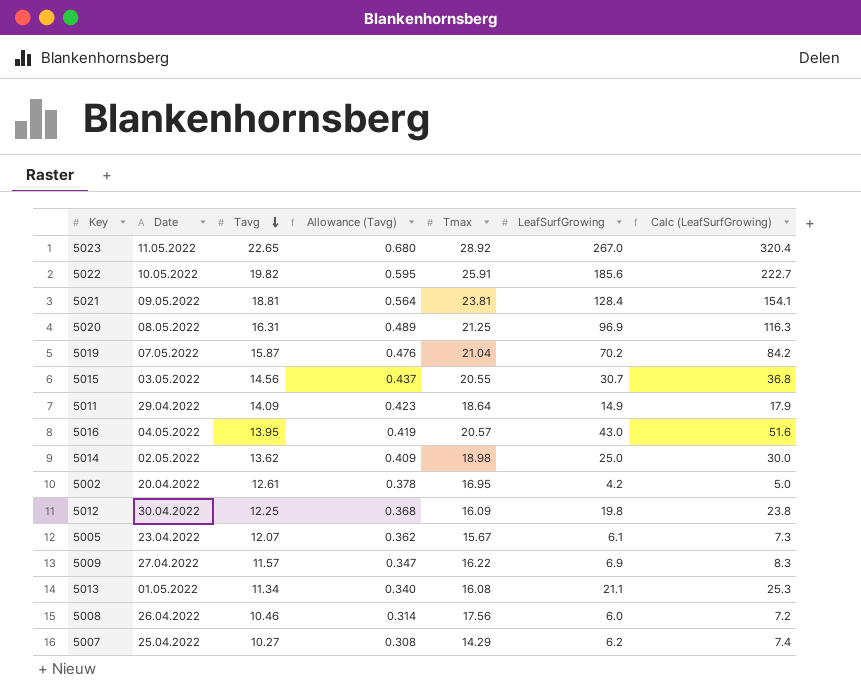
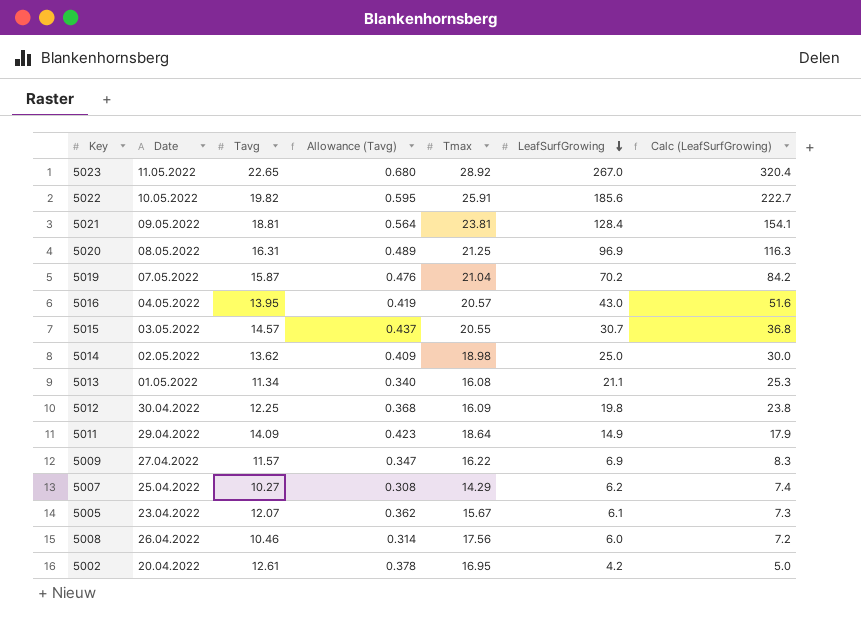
row order: Tavg descending -> LeafSurfGrowing descending
5015 | Tavg: 14.56 -> 14.57

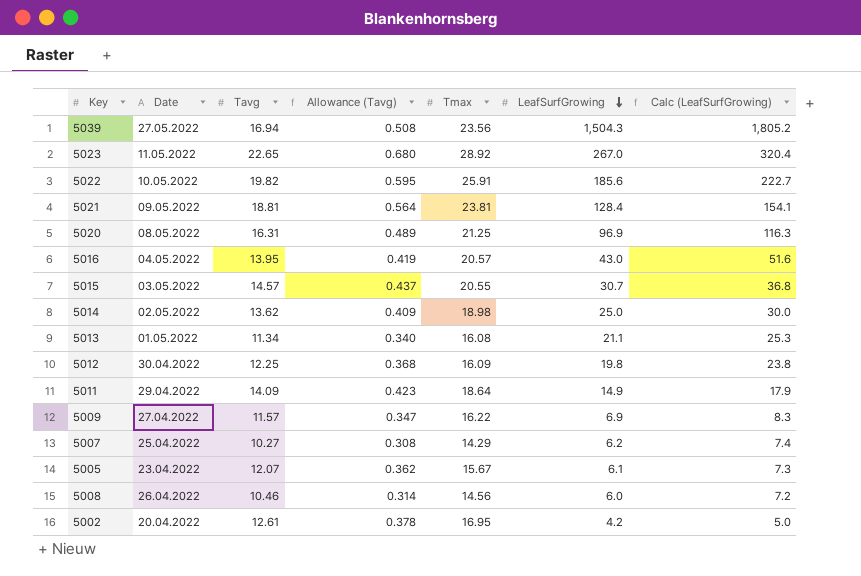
row 5019: 07.05.2022 | 15.87 | 0.476 | 21.04 | 70.2 | 84.2 -> none
row 5039: none -> 27.05.2022 | 16.94 | 0.508 | 23.56 | 1,504.3 | 1,805.2
5008 | Tmax: 17.56 -> 14.56

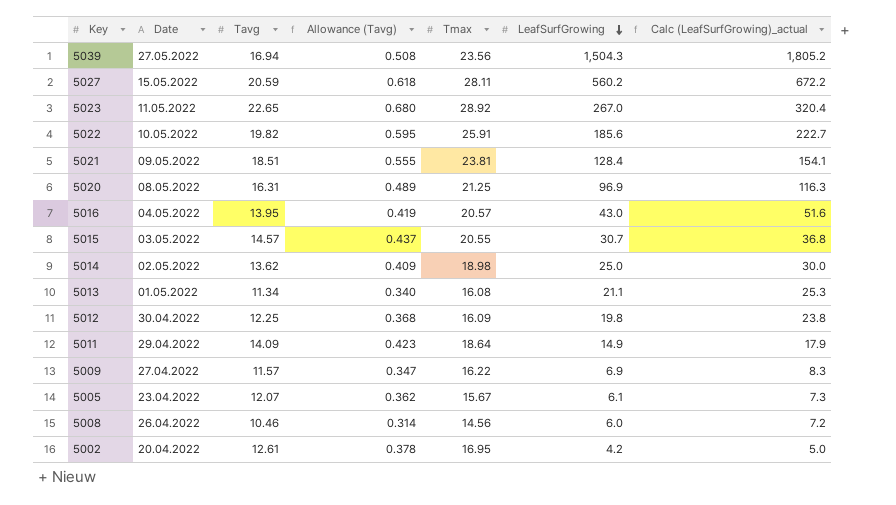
column name: Calc (LeafSurfGrowing) -> Calc (LeafSurfGrowing)_actual
row 5007: 25.04.2022 | 10.27 | 0.308 | 14.29 | 6.2 | 7.4 -> none
row 5027: none -> 15.05.2022 | 20.59 | 0.618 | 28.11 | 560.2 | 672.2
5021 | Tavg: 18.81 -> 18.51
5021 | Allowance (Tavg): 0.564 -> 0.555

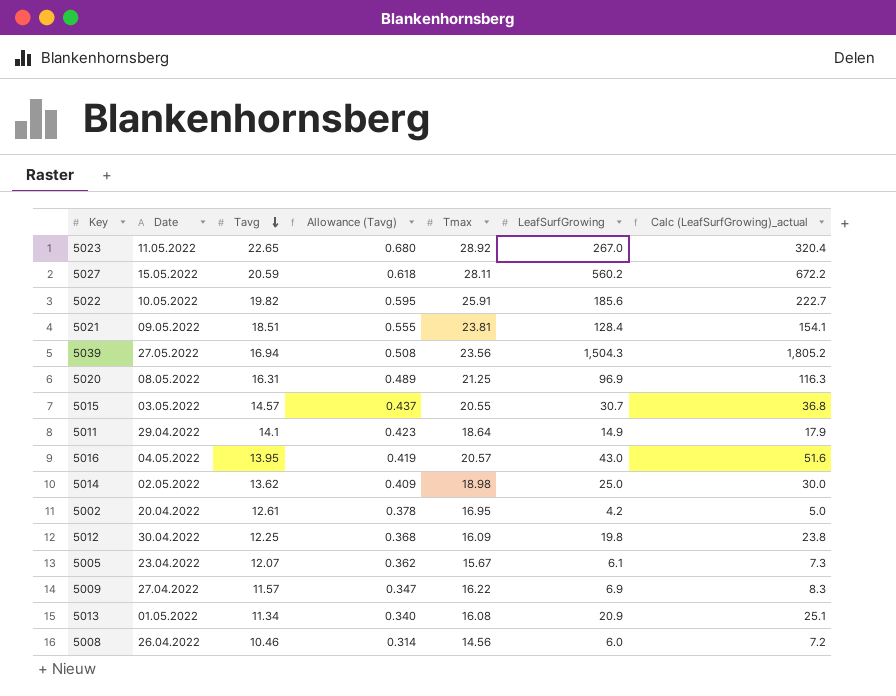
row order: LeafSurfGrowing descending -> Tavg descending
5011 | Tavg: 14.09 -> 14.1
5013 | LeafSurfGrowing: 21.1 -> 20.9
5013 | Calc (LeafSurfGrowing)_actual: 25.3 -> 25.1

